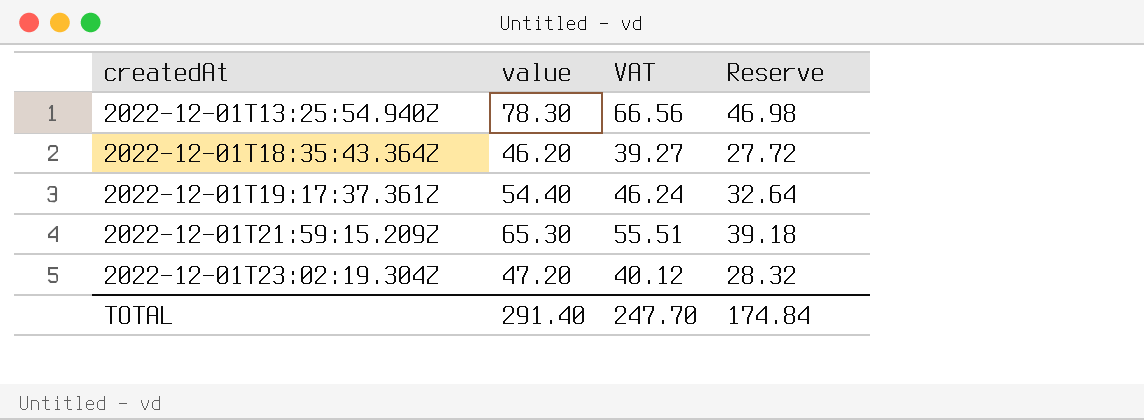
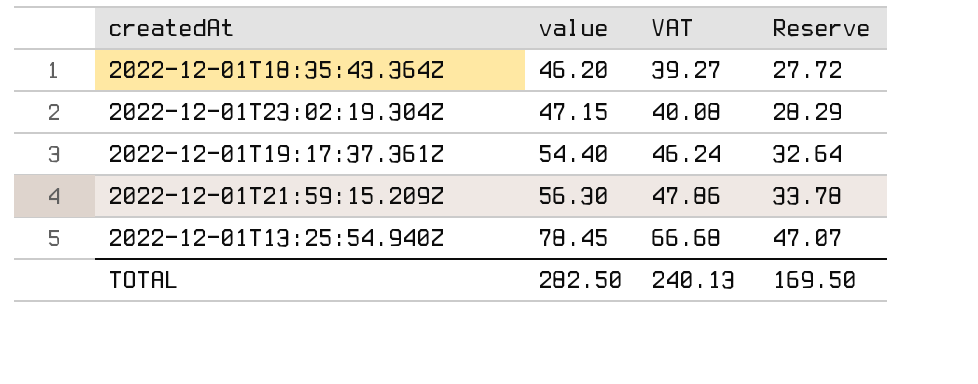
row order: createdAt ascending -> value ascending
2022-12-01T23:02:19.304Z | value: 47.20 -> 47.15
2022-12-01T23:02:19.304Z | VAT: 40.12 -> 40.08
2022-12-01T23:02:19.304Z | Reserve: 28.32 -> 28.29
2022-12-01T21:59:15.209Z | value: 65.30 -> 56.30
2022-12-01T21:59:15.209Z | VAT: 55.51 -> 47.86
2022-12-01T21:59:15.209Z | Reserve: 39.18 -> 33.78
2022-12-01T13:25:54.940Z | value: 78.30 -> 78.45
2022-12-01T13:25:54.940Z | VAT: 66.56 -> 66.68
2022-12-01T13:25:54.940Z | Reserve: 46.98 -> 47.07
TOTAL | value: 291.40 -> 282.50
TOTAL | VAT: 247.70 -> 240.13
TOTAL | Reserve: 174.84 -> 169.50

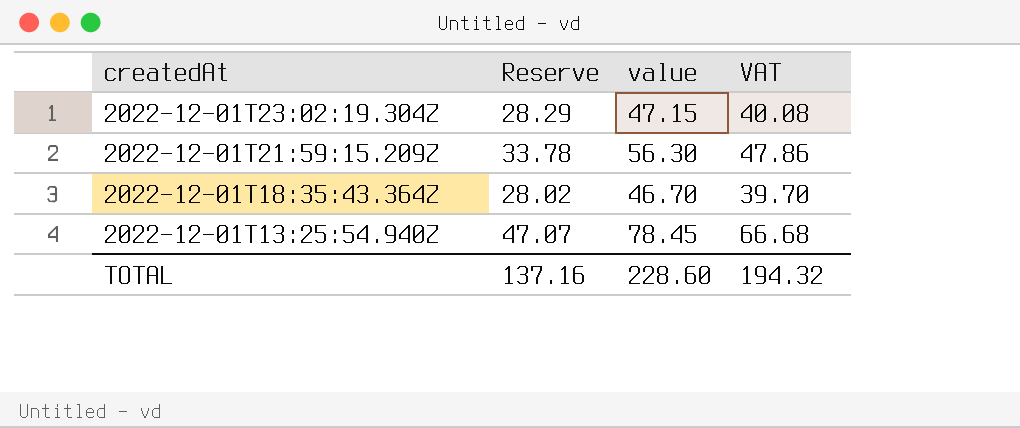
row order: value ascending -> createdAt descending
column Reserve | position: 4 -> 2
row 2022-12-01T19:17:37.361Z: 54.40 | 46.24 | 32.64 -> none
2022-12-01T18:35:43.364Z | Reserve: 27.72 -> 28.02
2022-12-01T18:35:43.364Z | value: 46.20 -> 46.70
2022-12-01T18:35:43.364Z | VAT: 39.27 -> 39.70
TOTAL | Reserve: 169.50 -> 137.16
TOTAL | value: 282.50 -> 228.60
TOTAL | VAT: 240.13 -> 194.32

